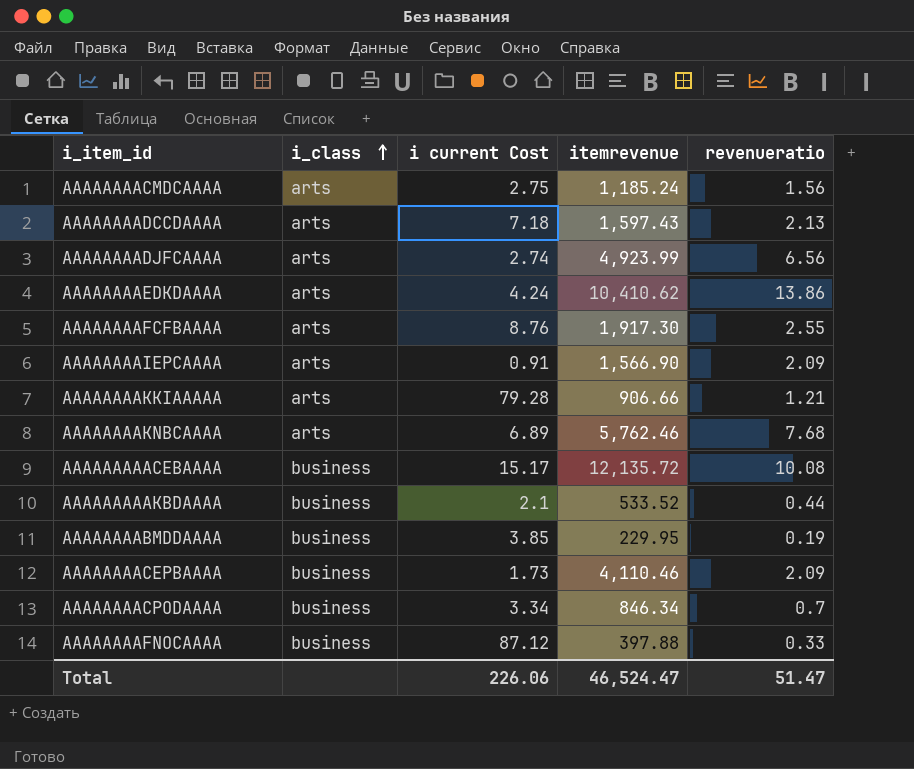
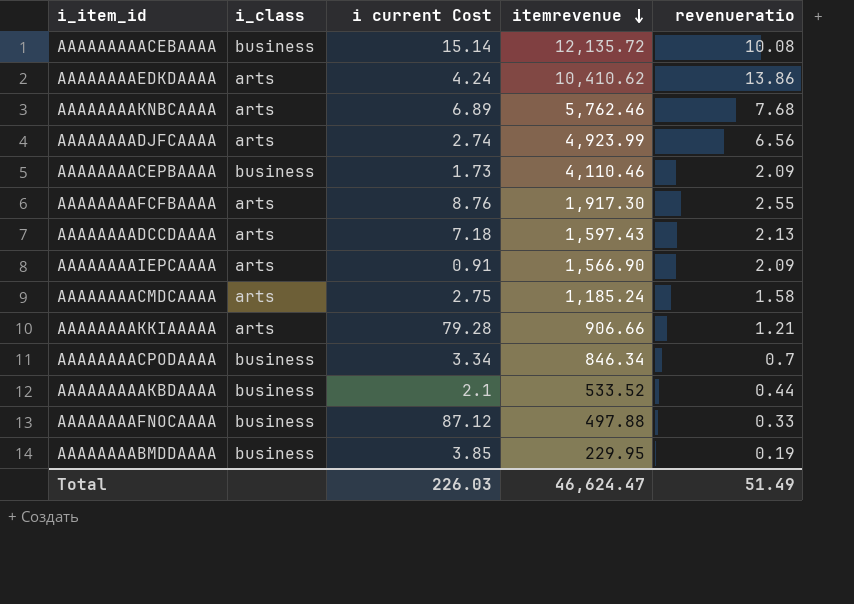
row order: i_class ascending -> itemrevenue descending
AAAAAAAAACEBAAAA | i current Cost: 15.17 -> 15.14
AAAAAAAACMDCAAAA | revenueratio: 1.56 -> 1.58
AAAAAAAAFNOCAAAA | itemrevenue: 397.88 -> 497.88
Total | i current Cost: 226.06 -> 226.03
Total | itemrevenue: 46,524.47 -> 46,624.47
Total | revenueratio: 51.47 -> 51.49

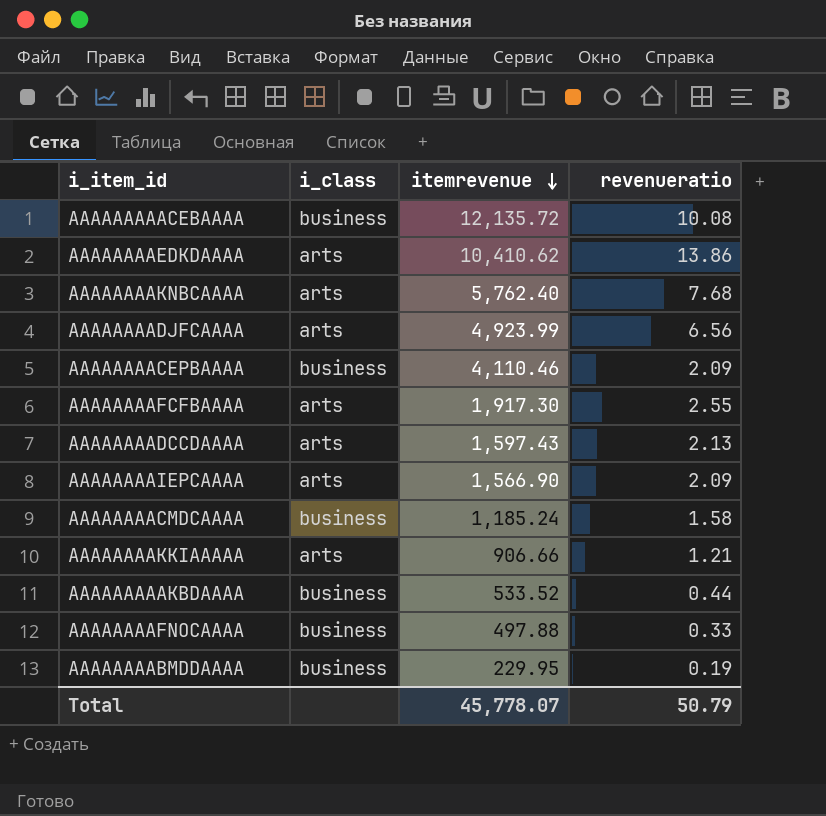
column i current Cost | position: 3 -> none
row AAAAAAAACPODAAAA: business | 3.34 | 846.34 | 0.7 -> none
AAAAAAAAKNBCAAAA | itemrevenue: 5,762.46 -> 5,762.40
AAAAAAAACMDCAAAA | i_class: arts -> business
Total | itemrevenue: 46,624.47 -> 45,778.07
Total | revenueratio: 51.49 -> 50.79

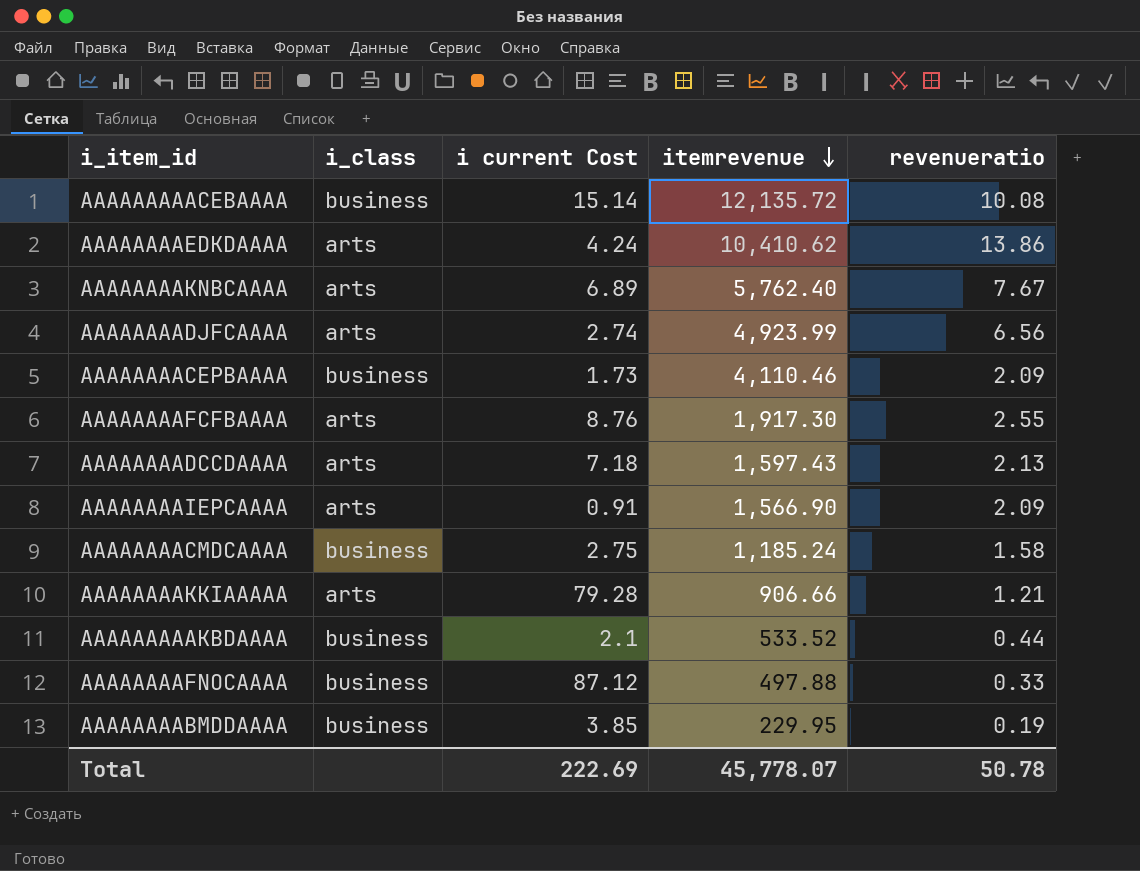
column i current Cost | position: none -> 3
AAAAAAAAKNBCAAAA | revenueratio: 7.68 -> 7.67
Total | revenueratio: 50.79 -> 50.78

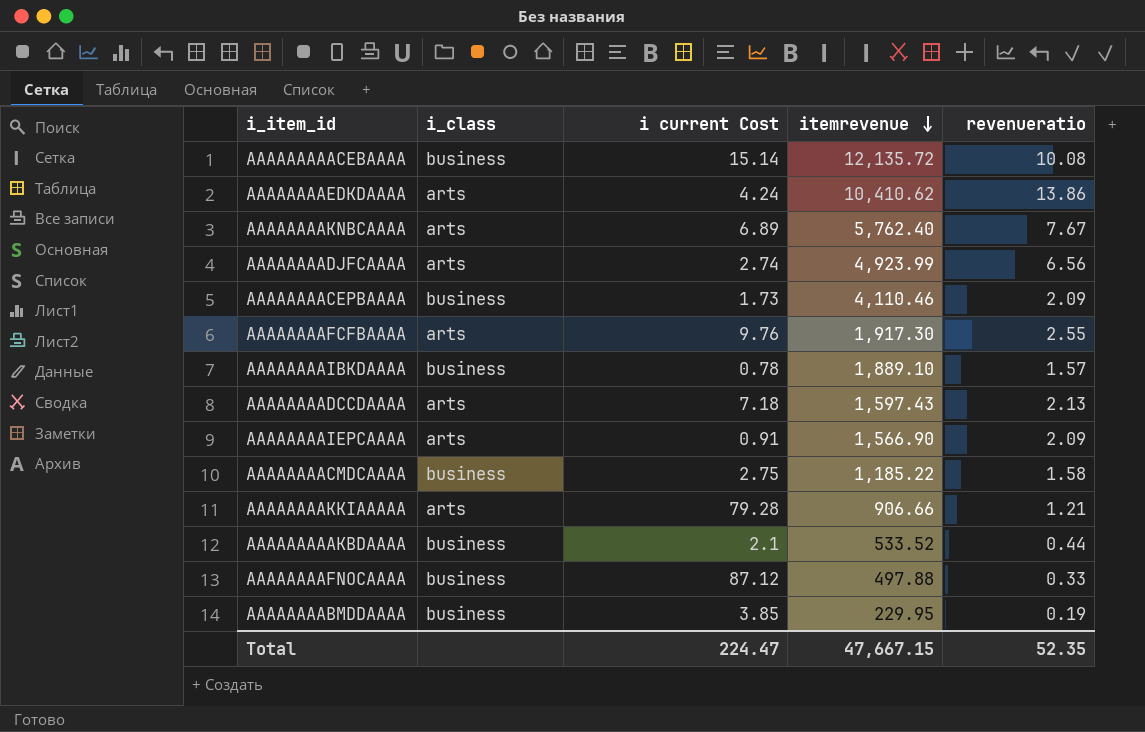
AAAAAAAAFCFBAAAA | i current Cost: 8.76 -> 9.76
row AAAAAAAAIBKDAAAA: none -> business | 0.78 | 1,889.10 | 1.57
AAAAAAAACMDCAAAA | itemrevenue: 1,185.24 -> 1,185.22
Total | i current Cost: 222.69 -> 224.47
Total | itemrevenue: 45,778.07 -> 47,667.15
Total | revenueratio: 50.78 -> 52.35

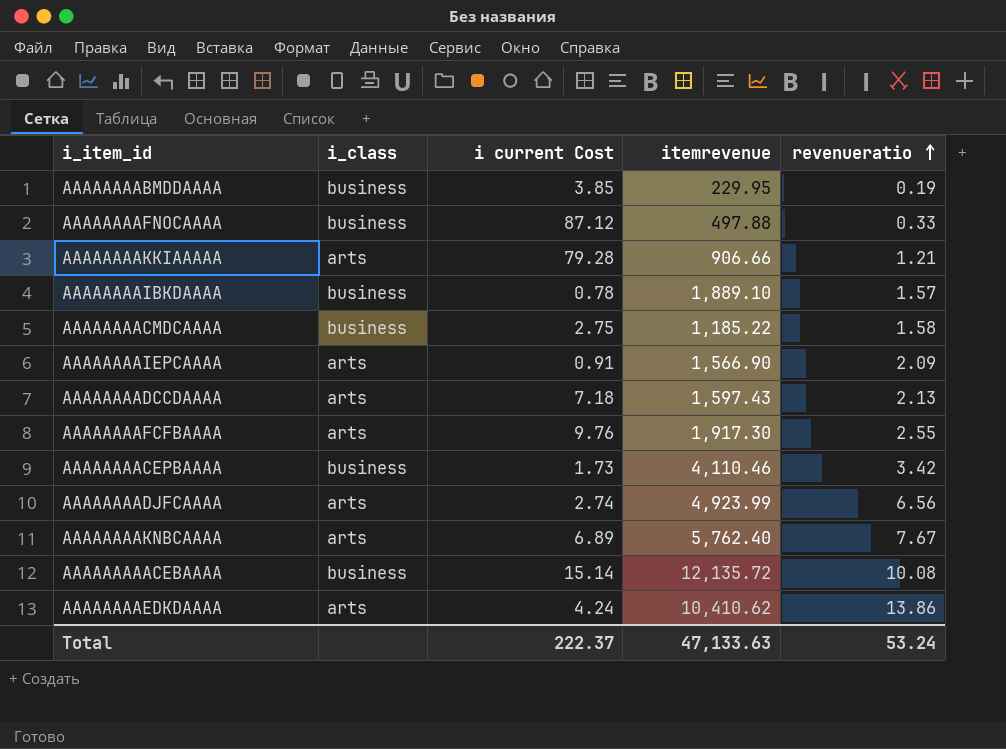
row order: itemrevenue descending -> revenueratio ascending
row AAAAAAAAAKBDAAAA: business | 2.1 | 533.52 | 0.44 -> none
AAAAAAAACEPBAAAA | revenueratio: 2.09 -> 3.42
Total | i current Cost: 224.47 -> 222.37
Total | itemrevenue: 47,667.15 -> 47,133.63
Total | revenueratio: 52.35 -> 53.24

